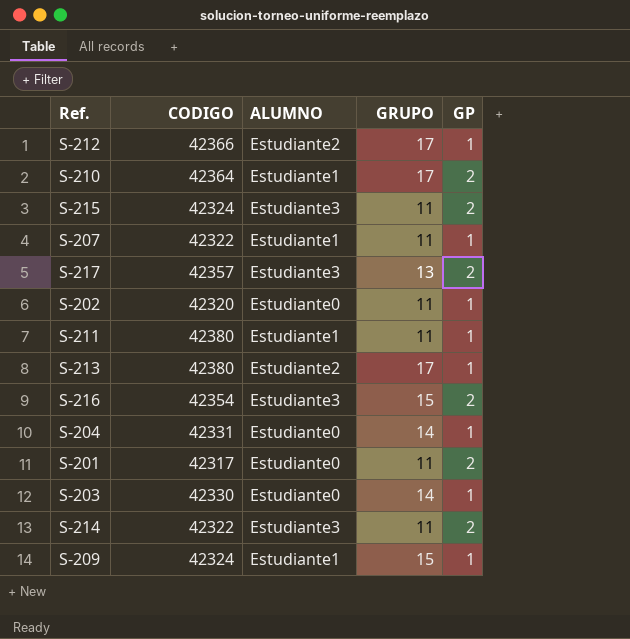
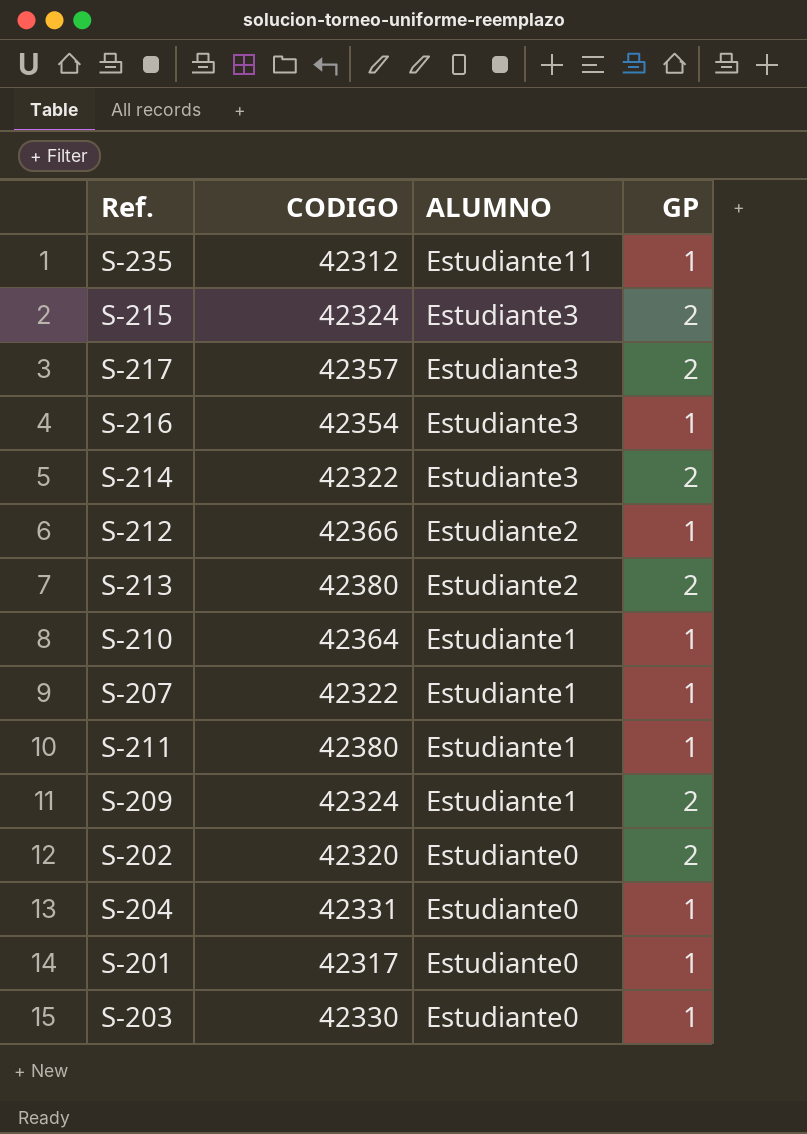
row order: none -> ALUMNO descending
column GRUPO | position: 4 -> none
row S-235: none -> 42312 | Estudiante11 | 1
S-216 | GP: 2 -> 1
S-213 | GP: 1 -> 2
S-210 | GP: 2 -> 1
S-209 | GP: 1 -> 2
S-202 | GP: 1 -> 2
S-201 | GP: 2 -> 1

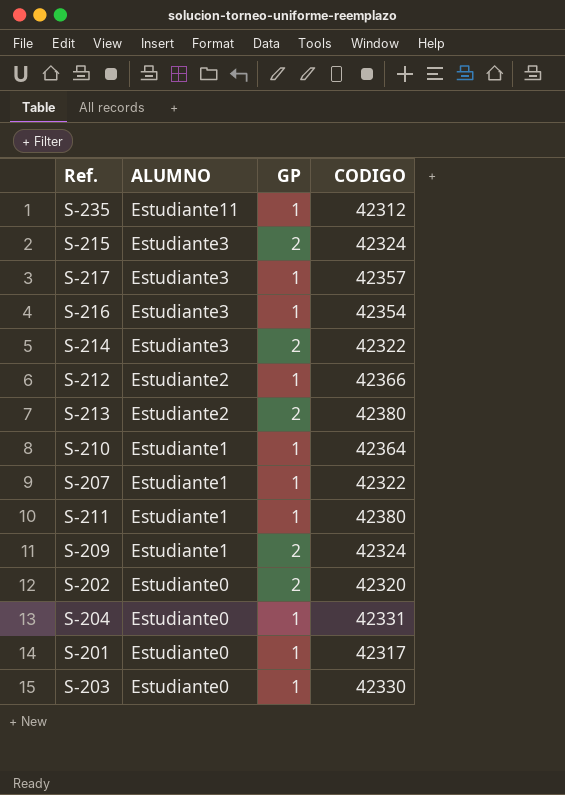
column CODIGO | position: 2 -> 4
S-217 | GP: 2 -> 1

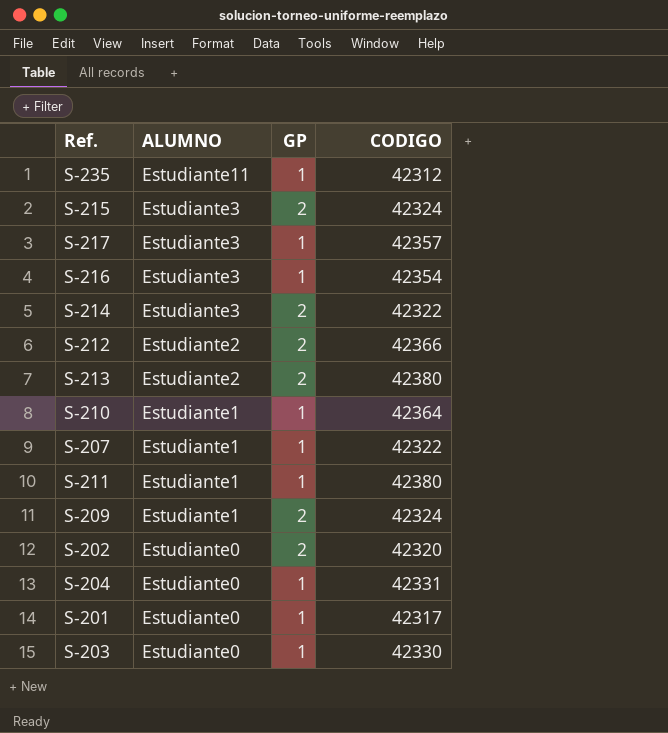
S-212 | GP: 1 -> 2

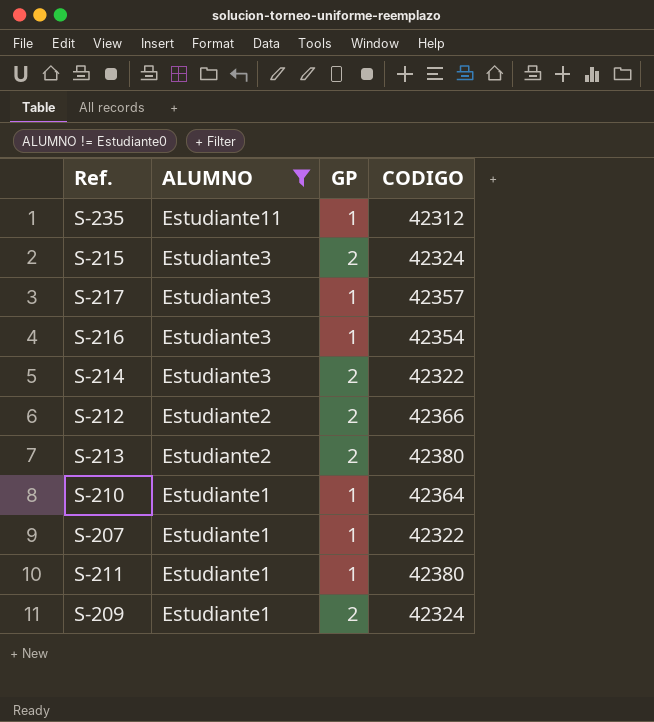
filter: none -> ALUMNO != Estudiante0

